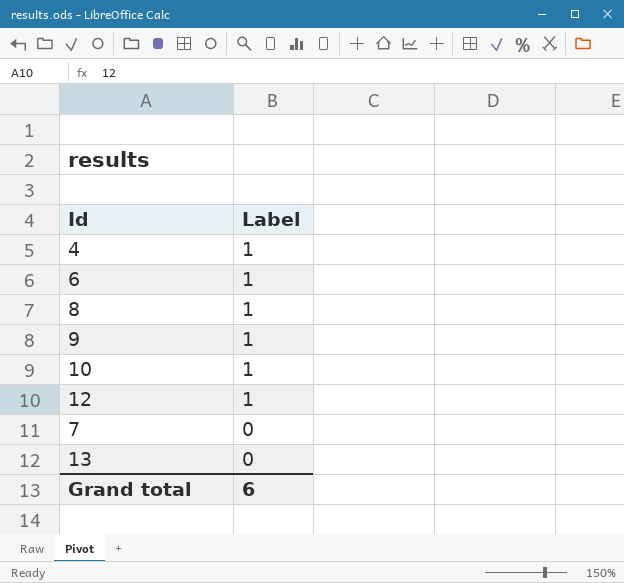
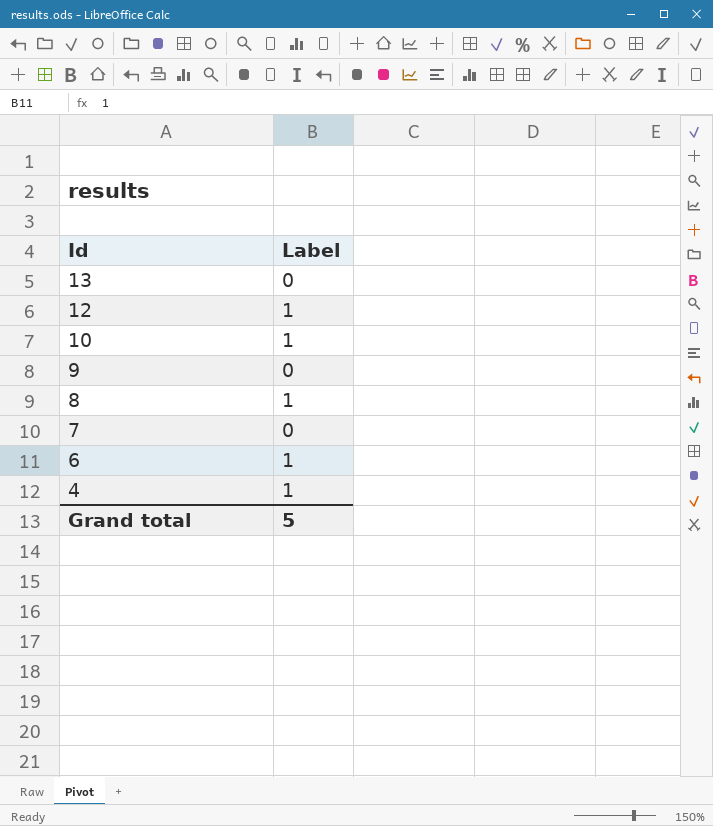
row order: Label descending -> Id descending
9 | Label: 1 -> 0
Grand total | Label: 6 -> 5

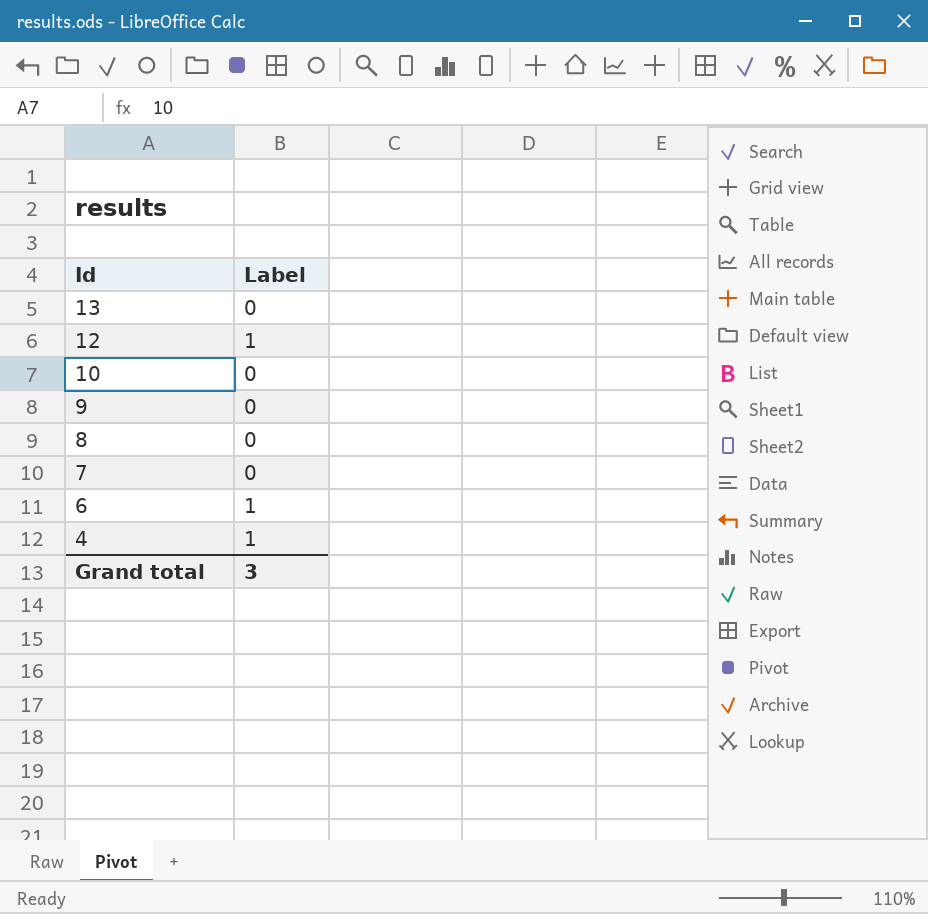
10 | Label: 1 -> 0
8 | Label: 1 -> 0
Grand total | Label: 5 -> 3

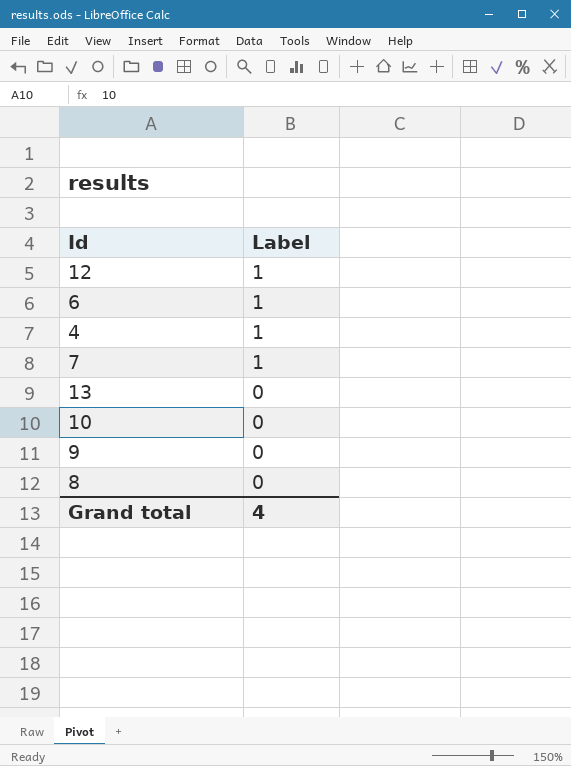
row order: Id descending -> Label descending
7 | Label: 0 -> 1
Grand total | Label: 3 -> 4

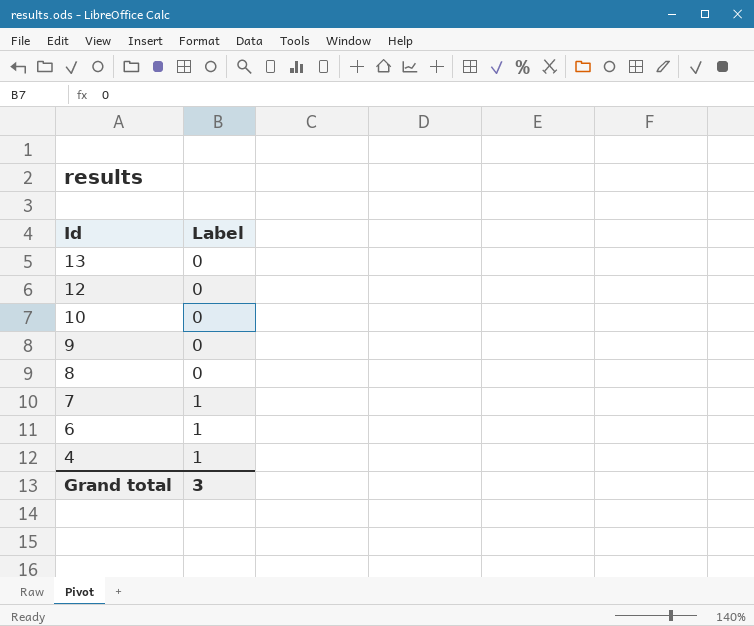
row order: Label descending -> Id descending
12 | Label: 1 -> 0
Grand total | Label: 4 -> 3

